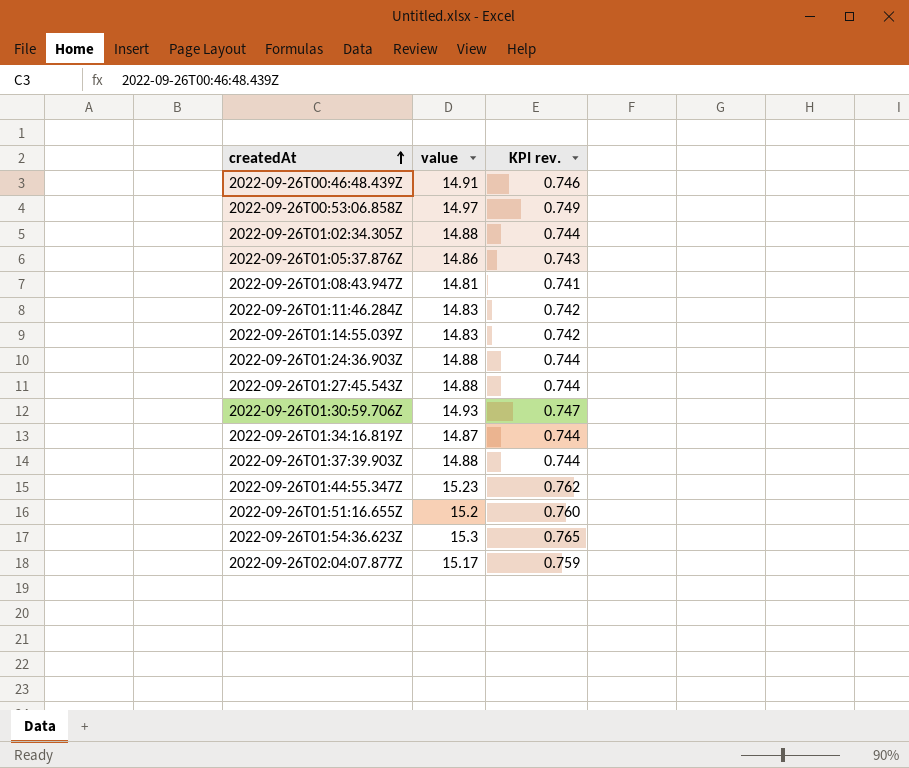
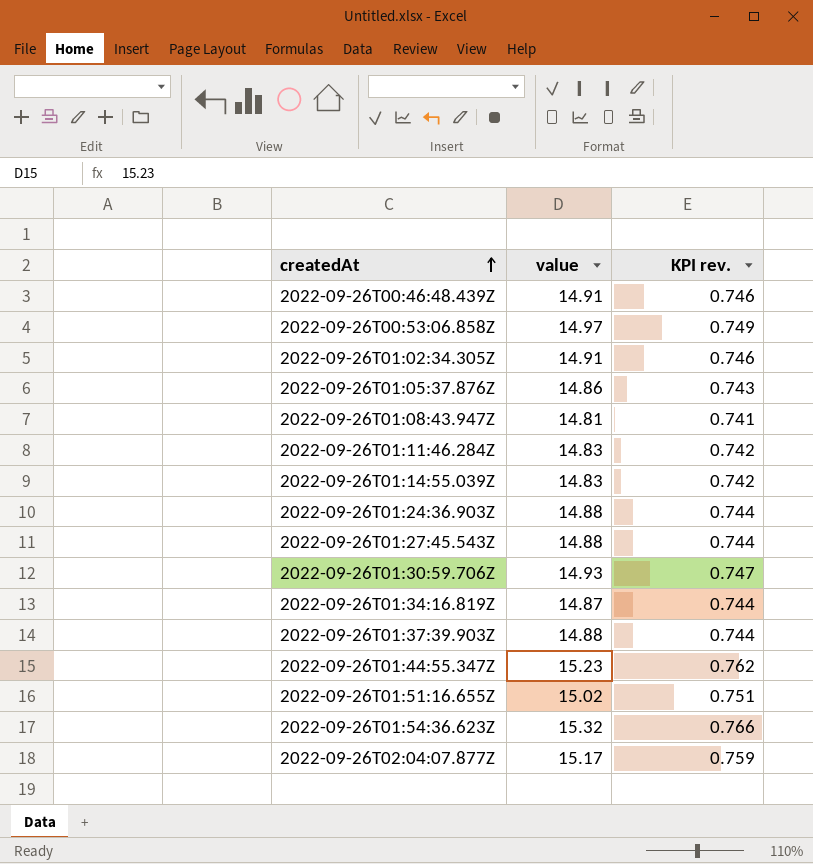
2022-09-26T01:02:34.305Z | value: 14.88 -> 14.91
2022-09-26T01:02:34.305Z | KPI rev.: 0.744 -> 0.746
2022-09-26T01:51:16.655Z | value: 15.2 -> 15.02
2022-09-26T01:51:16.655Z | KPI rev.: 0.760 -> 0.751
2022-09-26T01:54:36.623Z | value: 15.3 -> 15.32
2022-09-26T01:54:36.623Z | KPI rev.: 0.765 -> 0.766

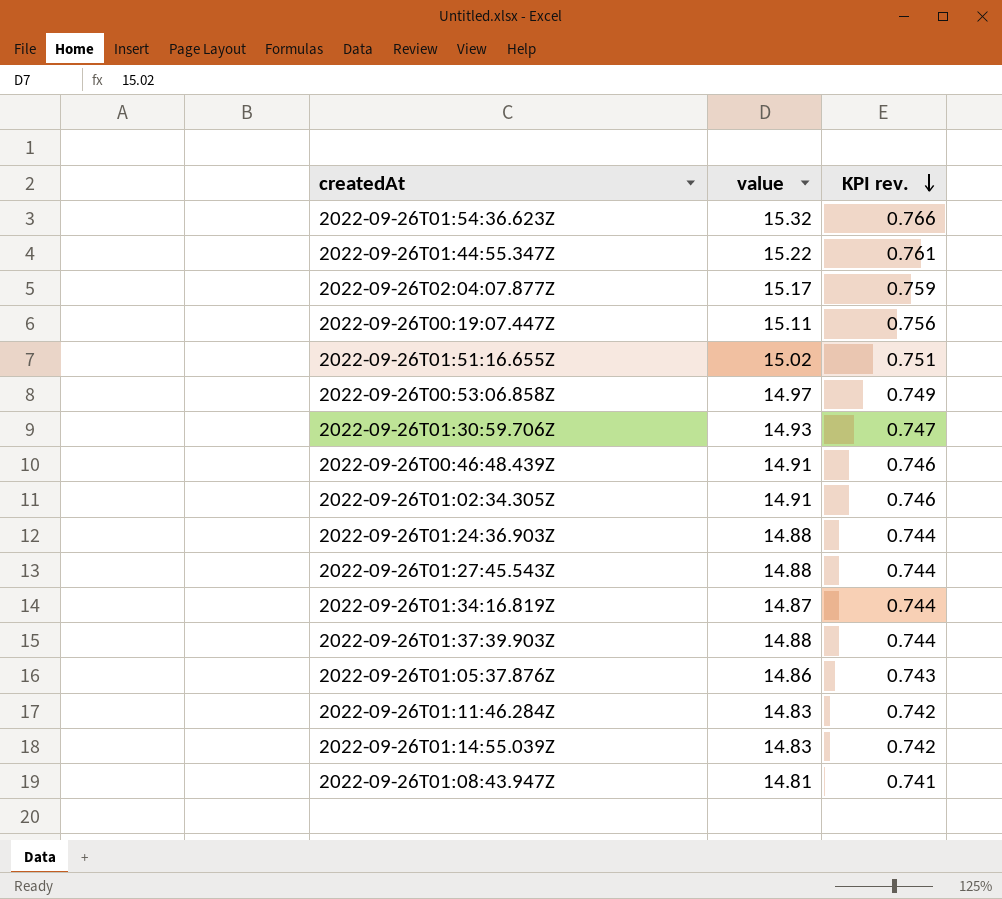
row order: createdAt ascending -> KPI rev. descending
2022-09-26T01:44:55.347Z | value: 15.23 -> 15.22
2022-09-26T01:44:55.347Z | KPI rev.: 0.762 -> 0.761
row 2022-09-26T00:19:07.447Z: none -> 15.11 | 0.756

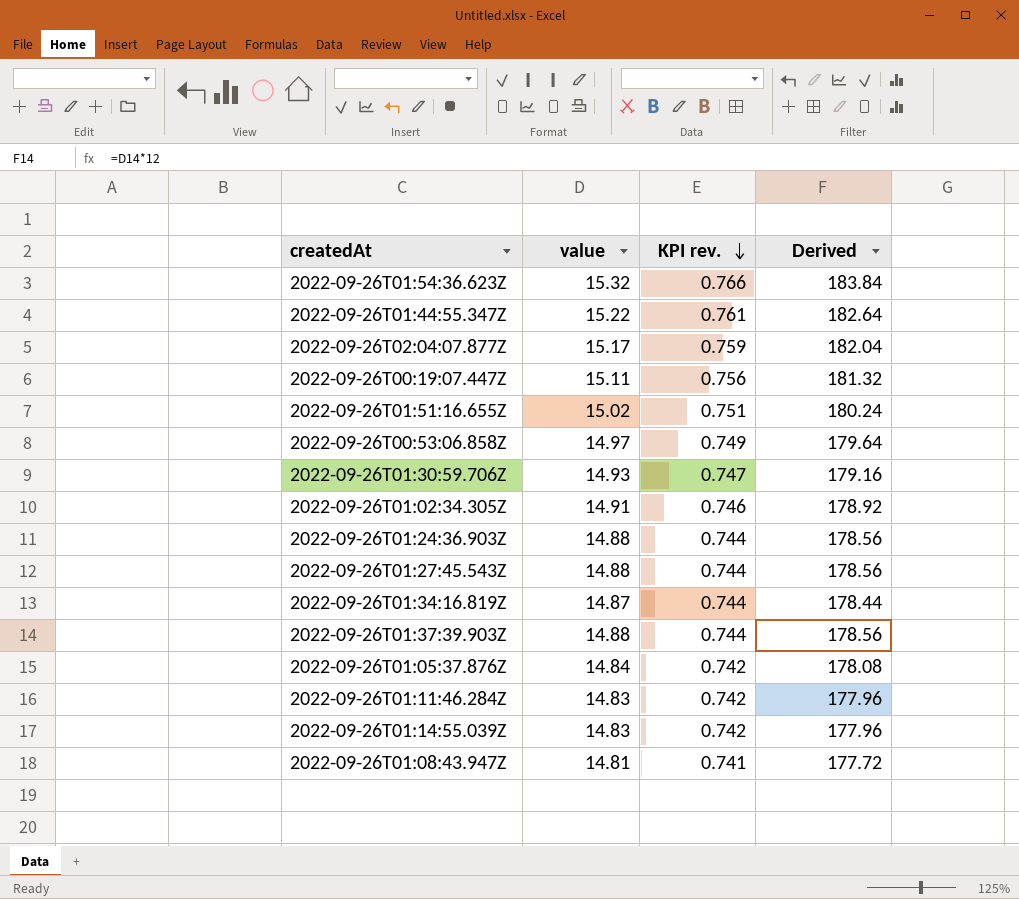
column Derived | formula: none -> [value] * 12
row 2022-09-26T00:46:48.439Z: 14.91 | 0.746 -> none
2022-09-26T01:05:37.876Z | value: 14.86 -> 14.84
2022-09-26T01:05:37.876Z | KPI rev.: 0.743 -> 0.742

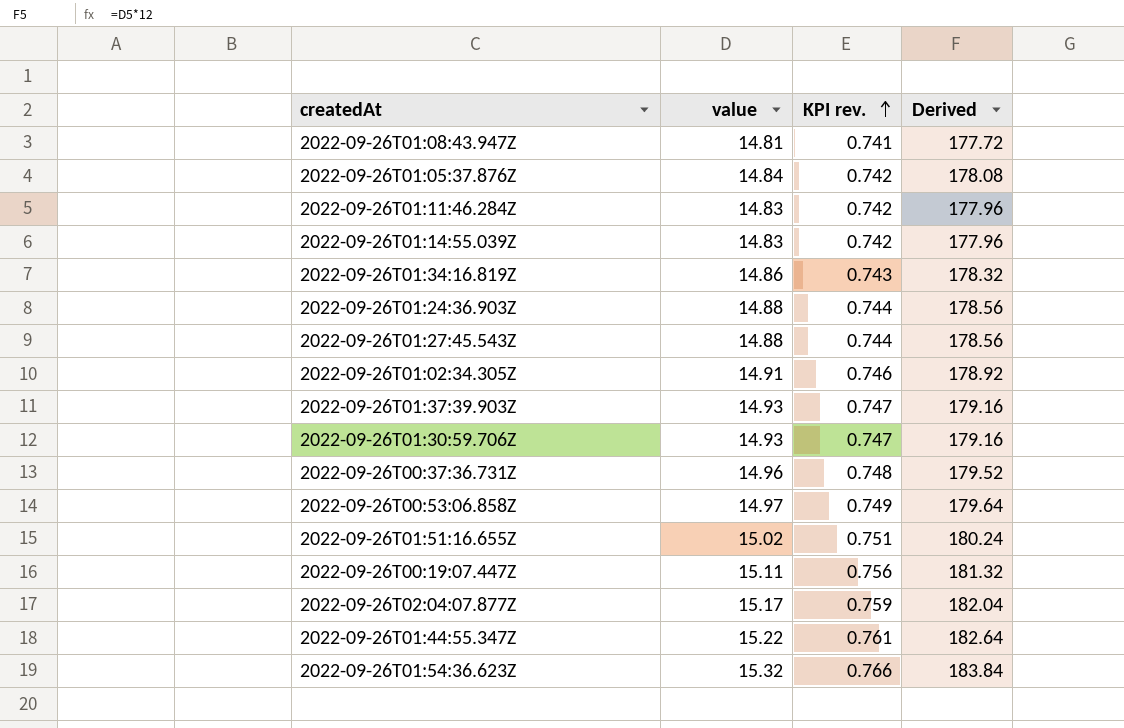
row order: KPI rev. descending -> KPI rev. ascending
2022-09-26T01:34:16.819Z | value: 14.87 -> 14.86
2022-09-26T01:34:16.819Z | KPI rev.: 0.744 -> 0.743
2022-09-26T01:34:16.819Z | Derived: 178.44 -> 178.32
2022-09-26T01:37:39.903Z | value: 14.88 -> 14.93
2022-09-26T01:37:39.903Z | KPI rev.: 0.744 -> 0.747
2022-09-26T01:37:39.903Z | Derived: 178.56 -> 179.16
row 2022-09-26T00:37:36.731Z: none -> 14.96 | 0.748 | 179.52

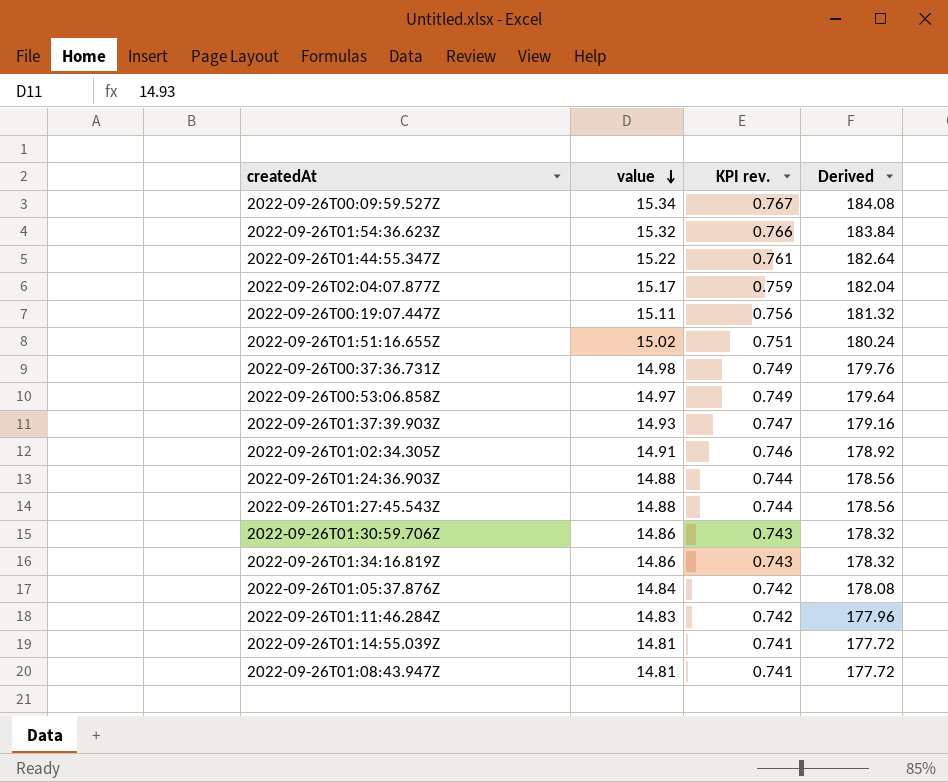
row order: KPI rev. ascending -> value descending
row 2022-09-26T00:09:59.527Z: none -> 15.34 | 0.767 | 184.08
2022-09-26T00:37:36.731Z | value: 14.96 -> 14.98
2022-09-26T00:37:36.731Z | KPI rev.: 0.748 -> 0.749
2022-09-26T00:37:36.731Z | Derived: 179.52 -> 179.76
2022-09-26T01:30:59.706Z | value: 14.93 -> 14.86
2022-09-26T01:30:59.706Z | KPI rev.: 0.747 -> 0.743
2022-09-26T01:30:59.706Z | Derived: 179.16 -> 178.32
2022-09-26T01:14:55.039Z | value: 14.83 -> 14.81
2022-09-26T01:14:55.039Z | KPI rev.: 0.742 -> 0.741
2022-09-26T01:14:55.039Z | Derived: 177.96 -> 177.72

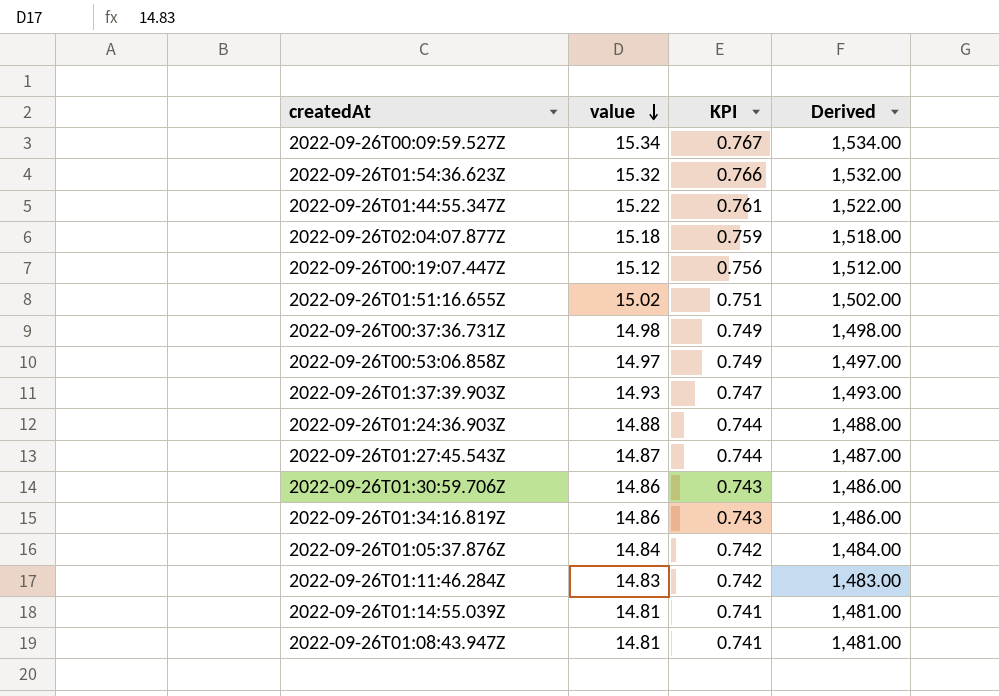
column name: KPI rev. -> KPI
column Derived | formula: [value] * 12 -> [value] * 100
row 2022-09-26T01:02:34.305Z: 14.91 | 0.746 | 178.92 -> none
2022-09-26T02:04:07.877Z | value: 15.17 -> 15.18
2022-09-26T00:19:07.447Z | value: 15.11 -> 15.12
2022-09-26T01:27:45.543Z | value: 14.88 -> 14.87

